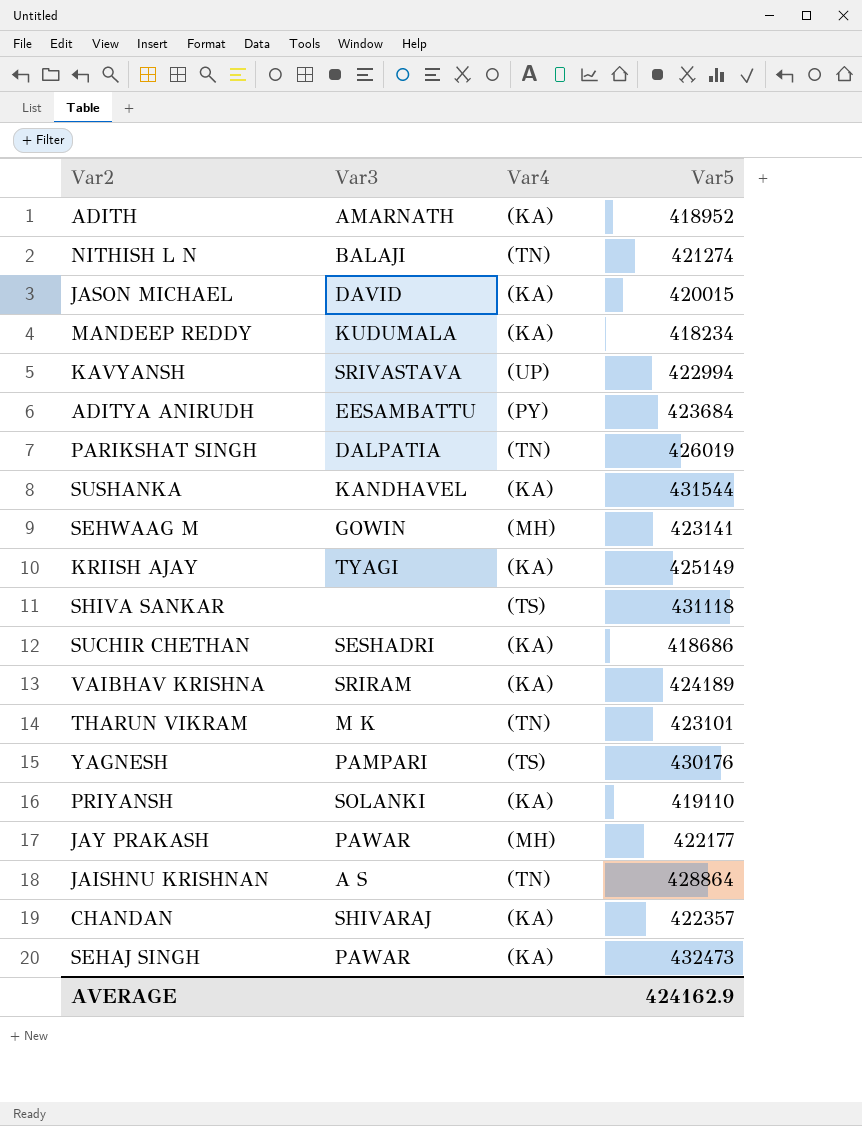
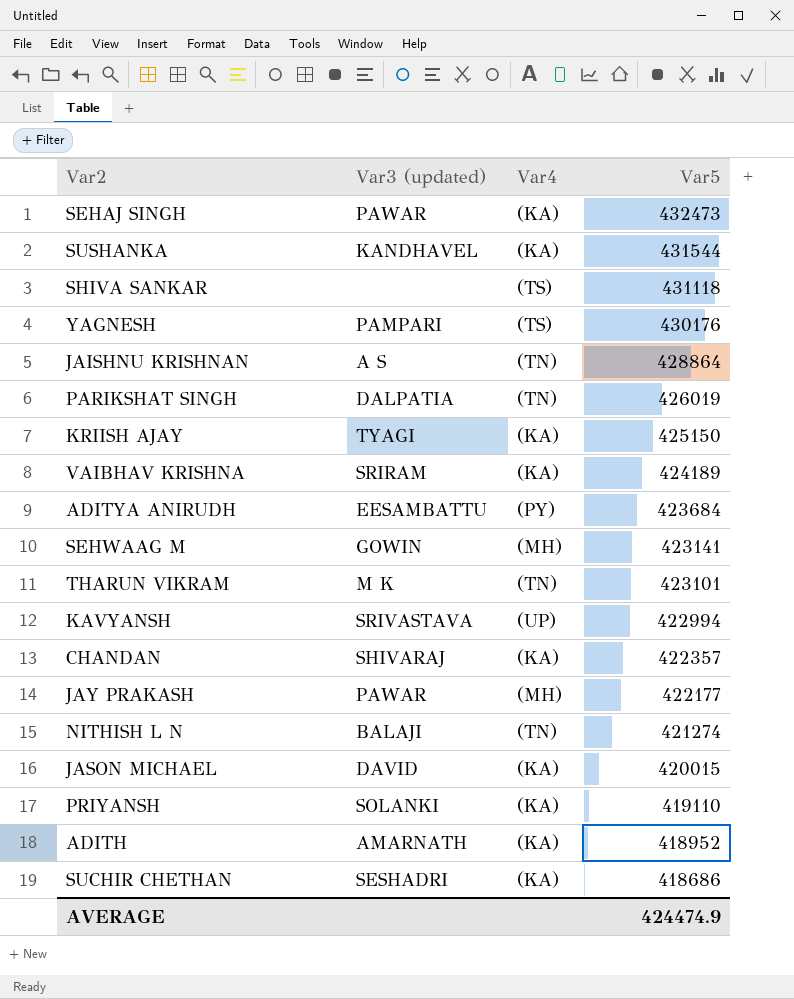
row order: none -> Var5 descending
column name: Var3 -> Var3 (updated)
row MANDEEP REDDY: KUDUMALA | (KA) | 418234 -> none
KRIISH AJAY | Var5: 425149 -> 425150
AVERAGE | Var5: 424162.9 -> 424474.9

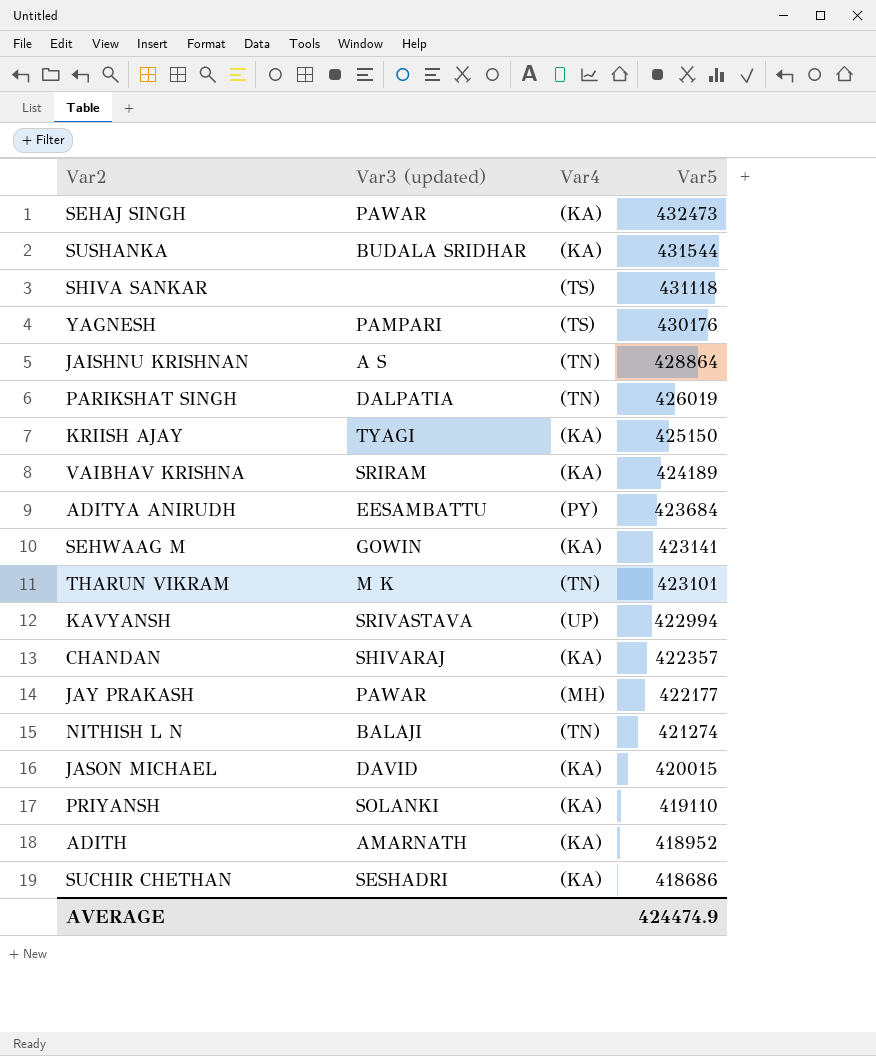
SUSHANKA | Var3 (updated): KANDHAVEL -> BUDALA SRIDHAR
SEHWAAG M | Var4: (MH) -> (KA)

